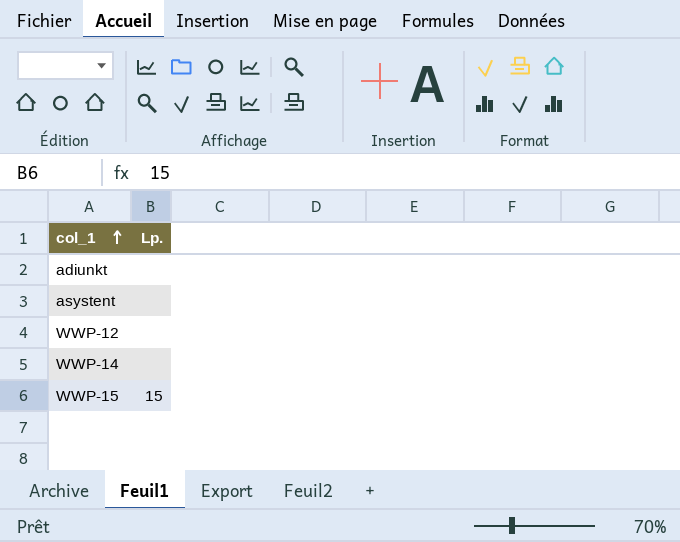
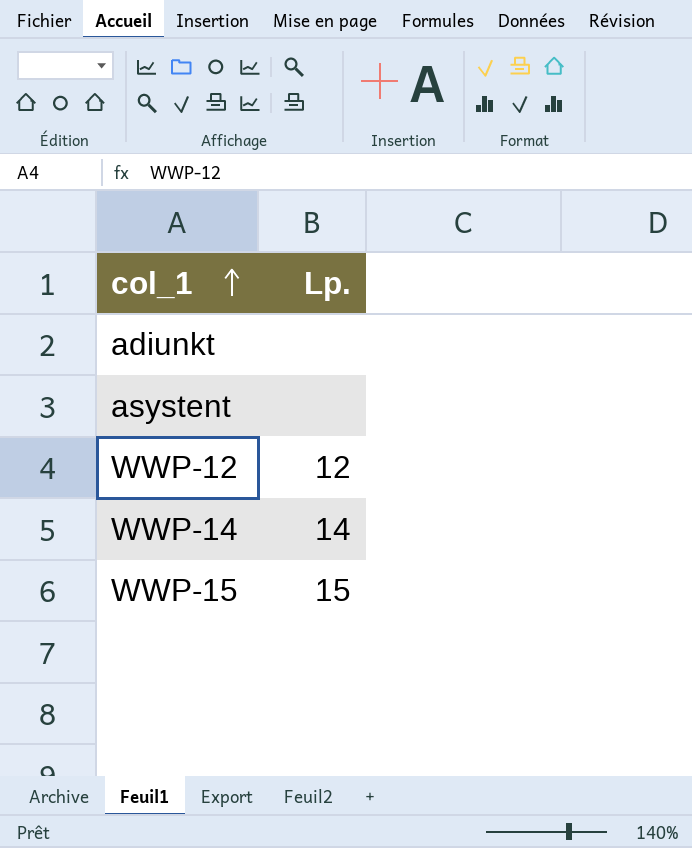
WWP-12 | Lp.: none -> 12
WWP-14 | Lp.: none -> 14

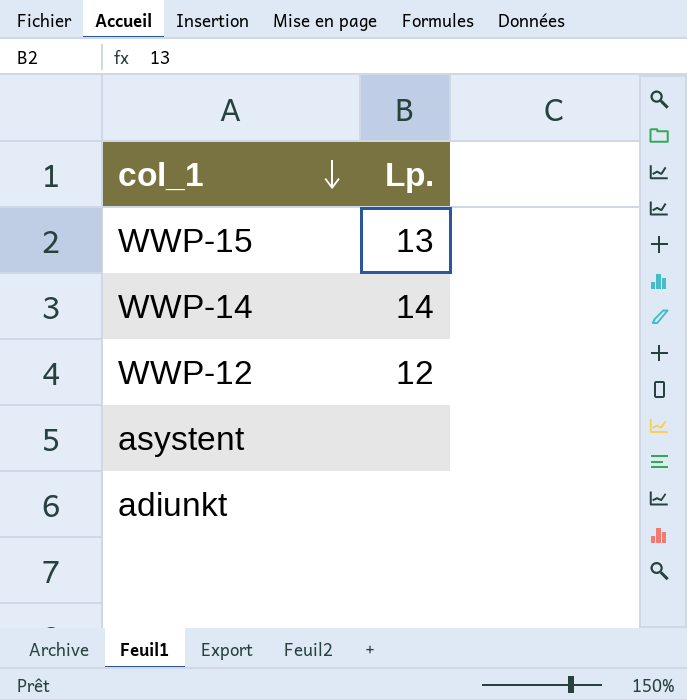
row order: col_1 ascending -> col_1 descending
WWP-15 | Lp.: 15 -> 13

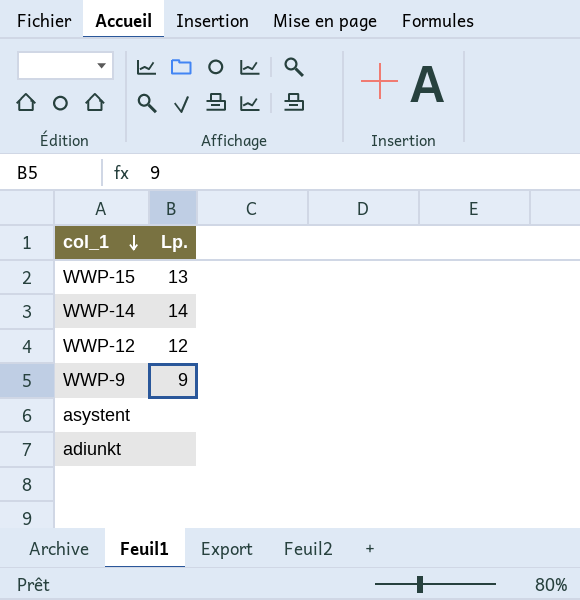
row WWP-9: none -> 9

